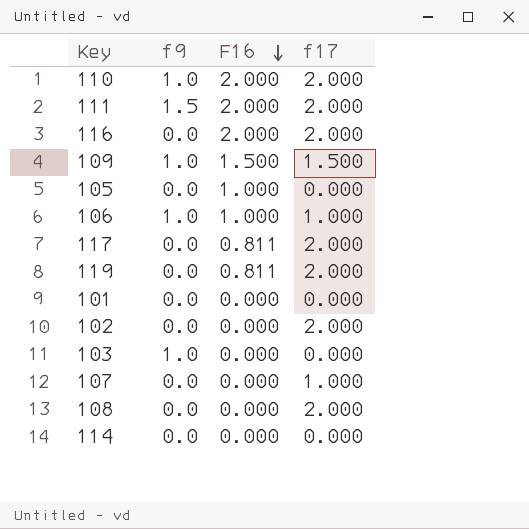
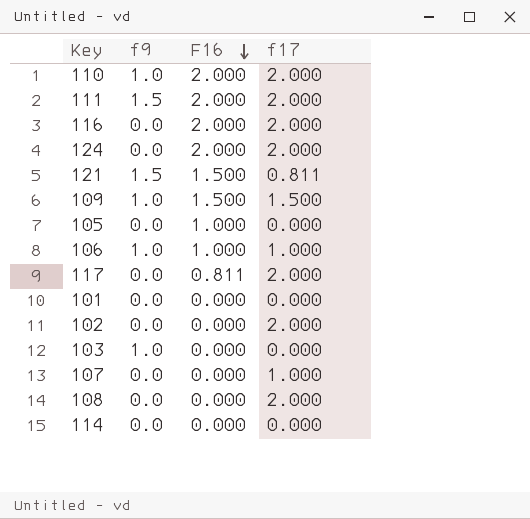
row 119: 0.0 | 0.811 | 2.000 -> none
row 124: none -> 0.0 | 2.000 | 2.000
row 121: none -> 1.5 | 1.500 | 0.811

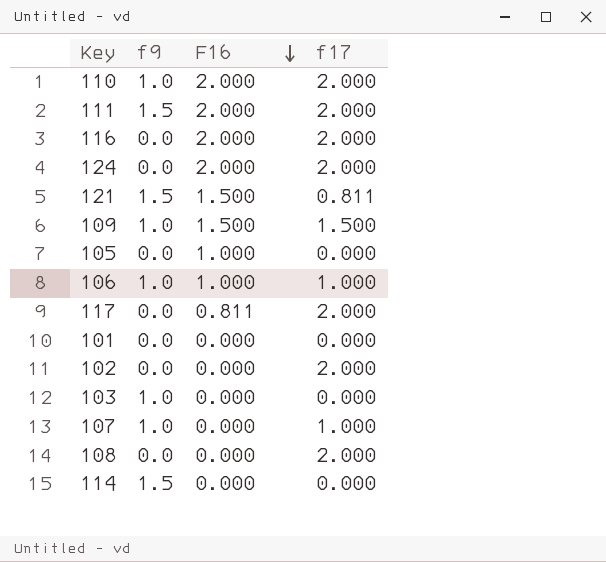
107 | f9: 0.0 -> 1.0
114 | f9: 0.0 -> 1.5

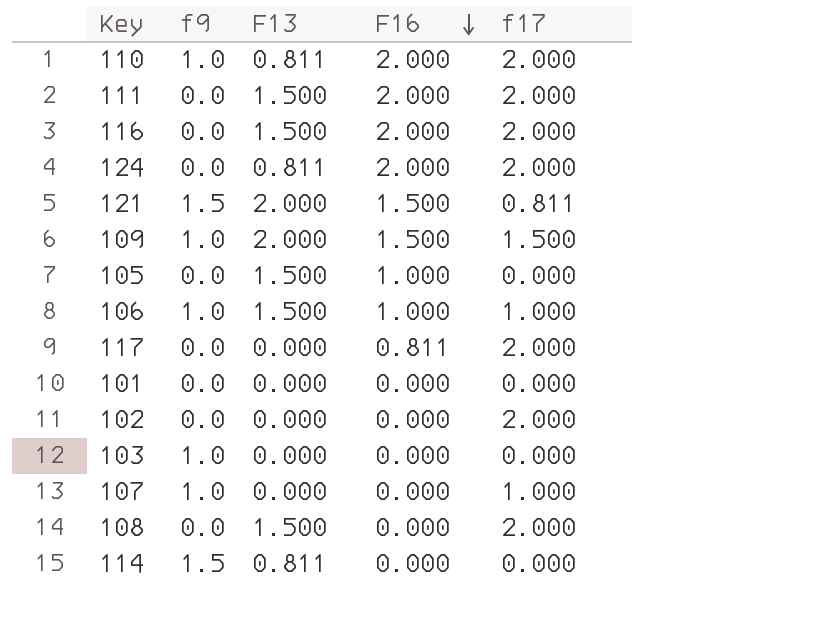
column F13 | position: none -> 3
111 | f9: 1.5 -> 0.0

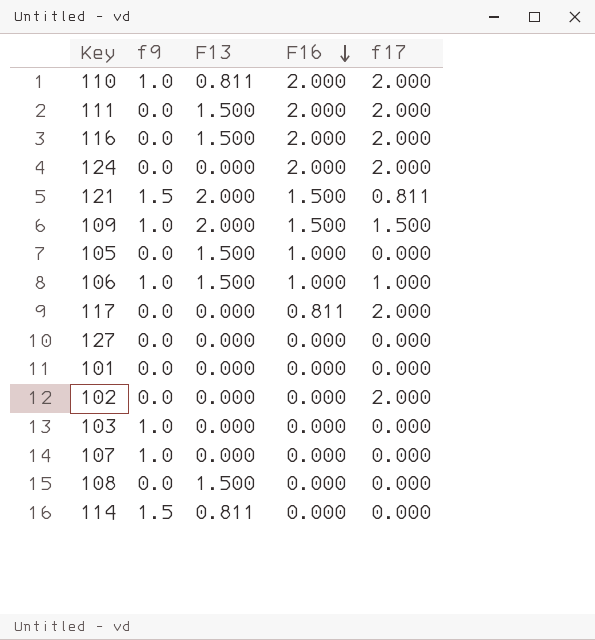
124 | F13: 0.811 -> 0.000
row 127: none -> 0.0 | 0.000 | 0.000 | 0.000
107 | f17: 1.000 -> 0.000
108 | f17: 2.000 -> 0.000

